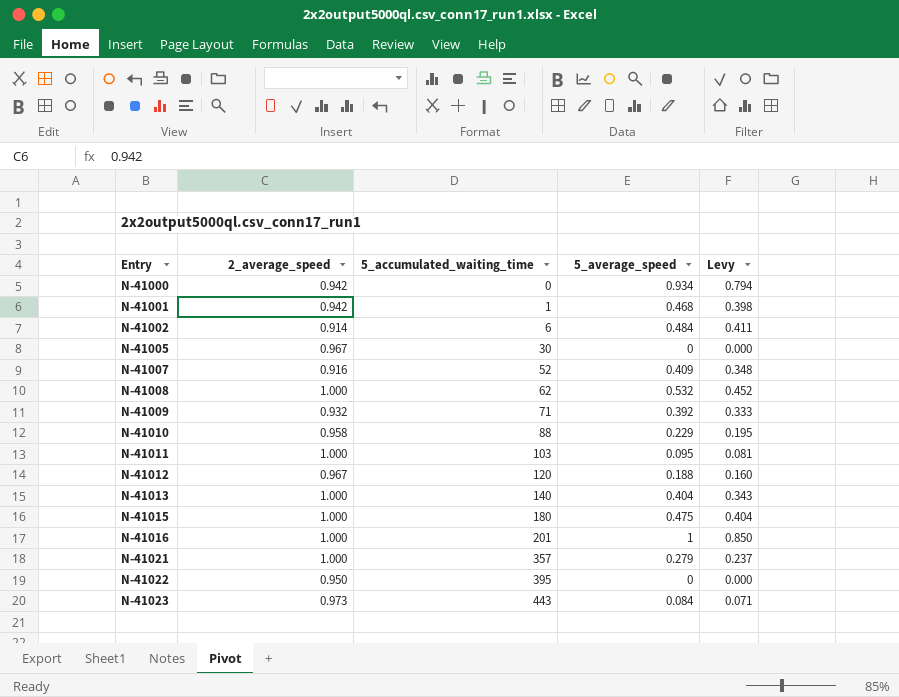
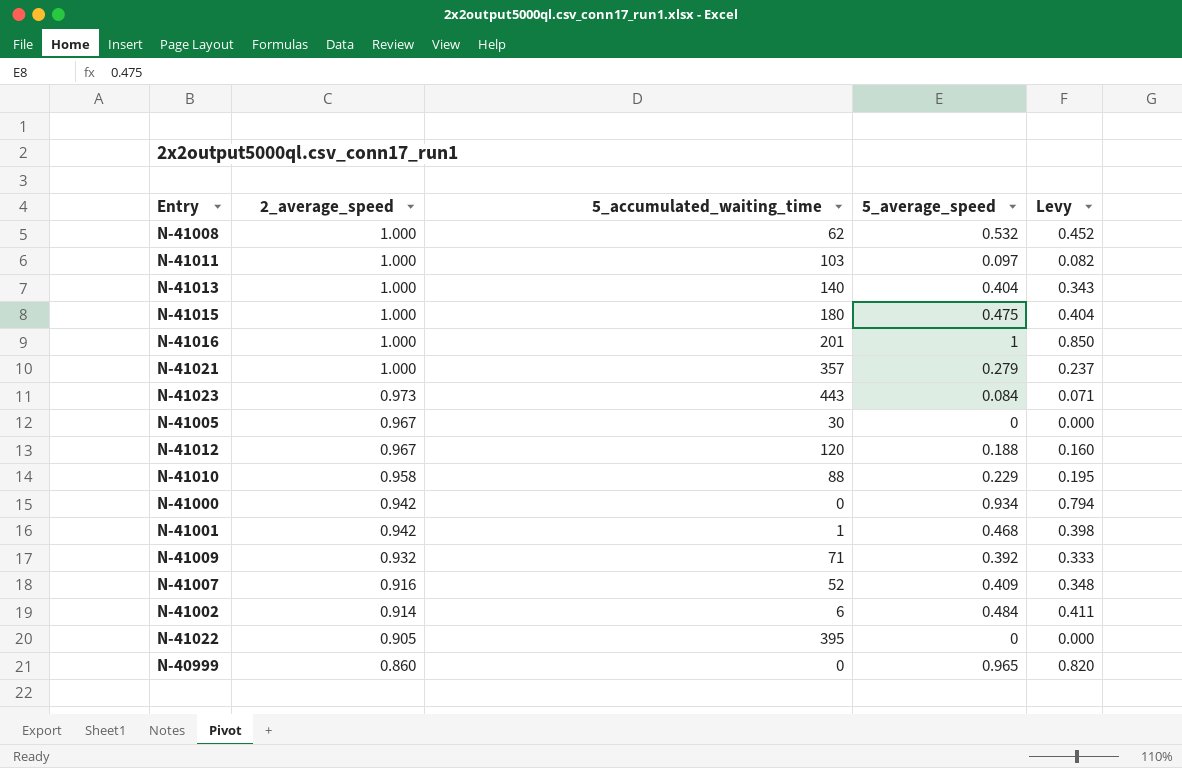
row order: Entry ascending -> 2_average_speed descending
N-41011 | 5_average_speed: 0.095 -> 0.097
N-41011 | Levy: 0.081 -> 0.082
N-41022 | 2_average_speed: 0.950 -> 0.905
row N-40999: none -> 0.860 | 0 | 0.965 | 0.820

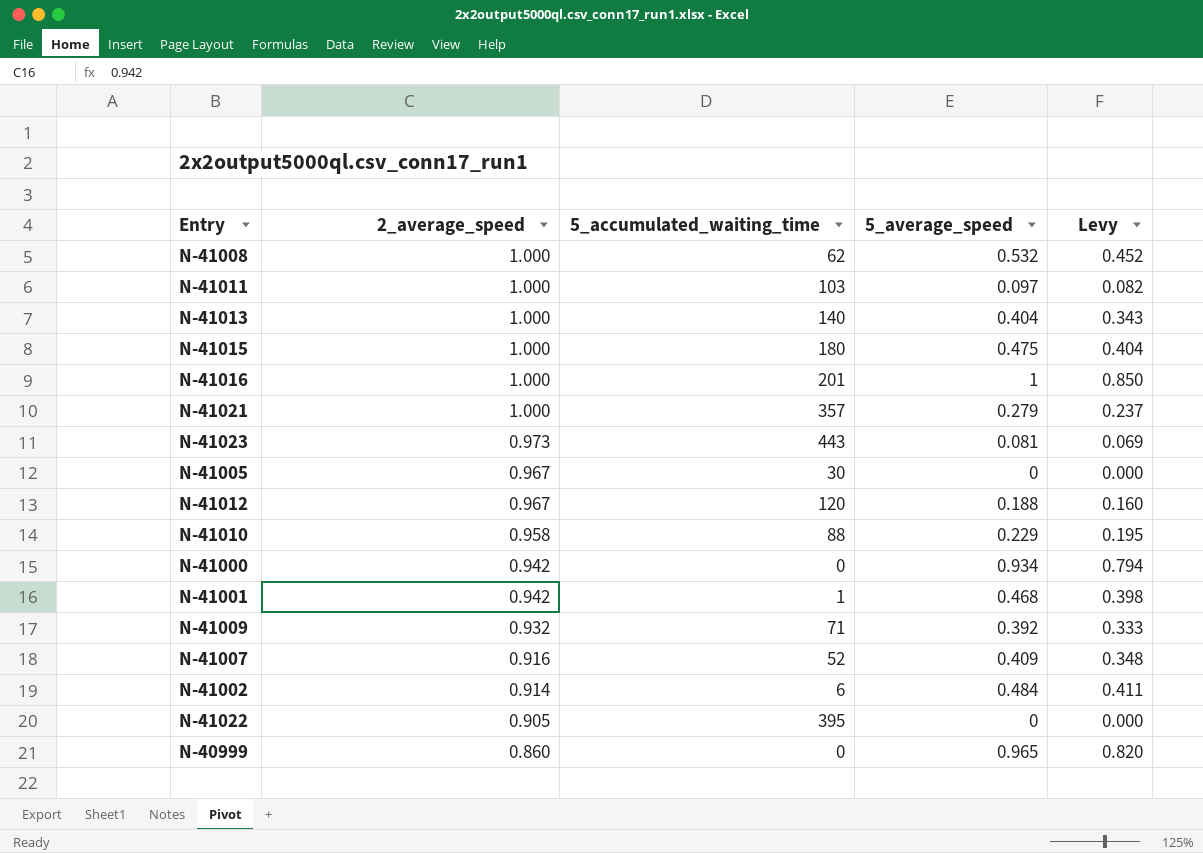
N-41023 | 5_average_speed: 0.084 -> 0.081
N-41023 | Levy: 0.071 -> 0.069

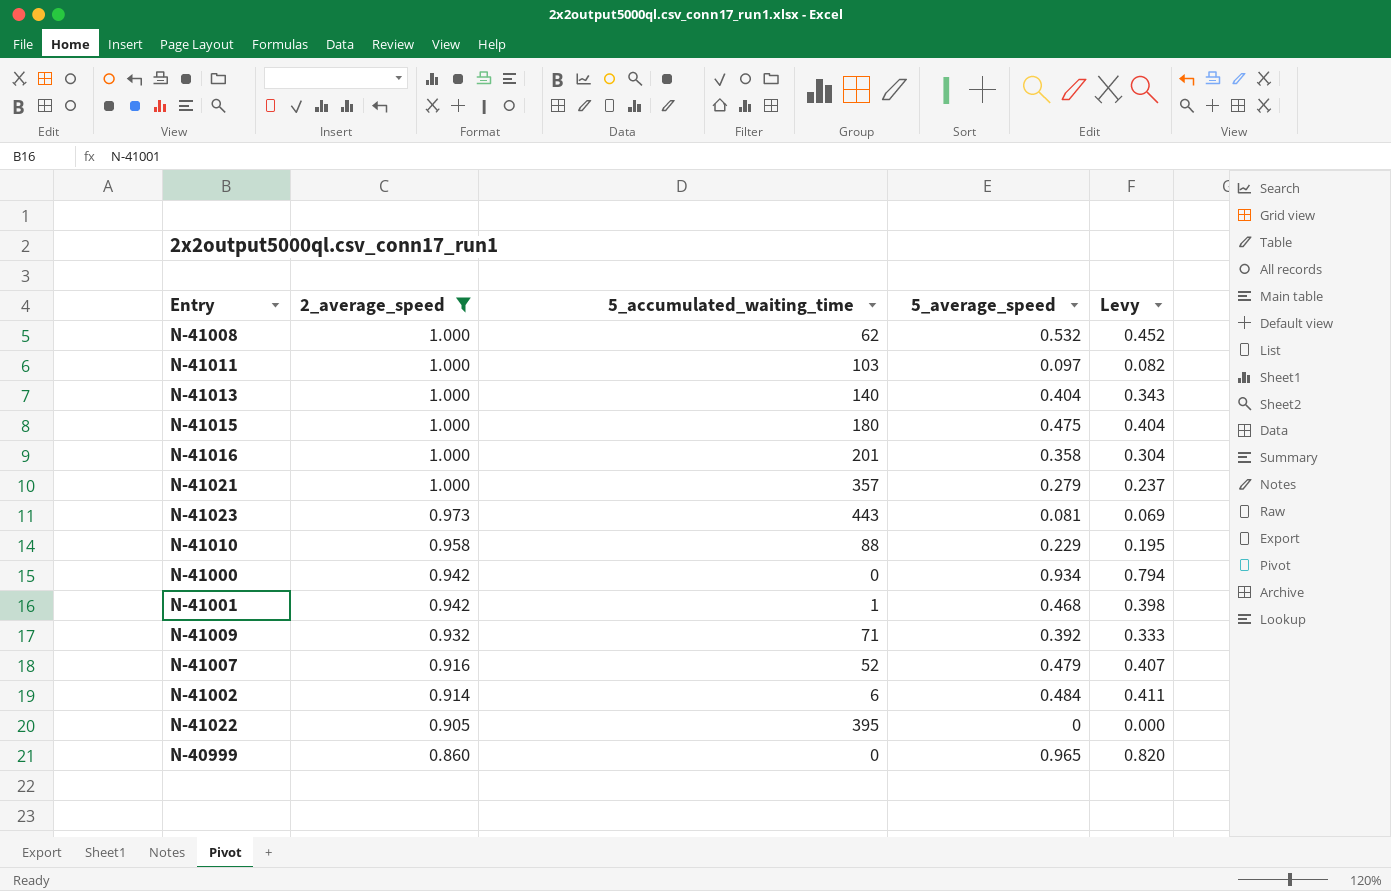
filter: none -> 2_average_speed != 0.967
N-41016 | 5_average_speed: 1 -> 0.358
N-41016 | Levy: 0.850 -> 0.304
N-41007 | 5_average_speed: 0.409 -> 0.479
N-41007 | Levy: 0.348 -> 0.407

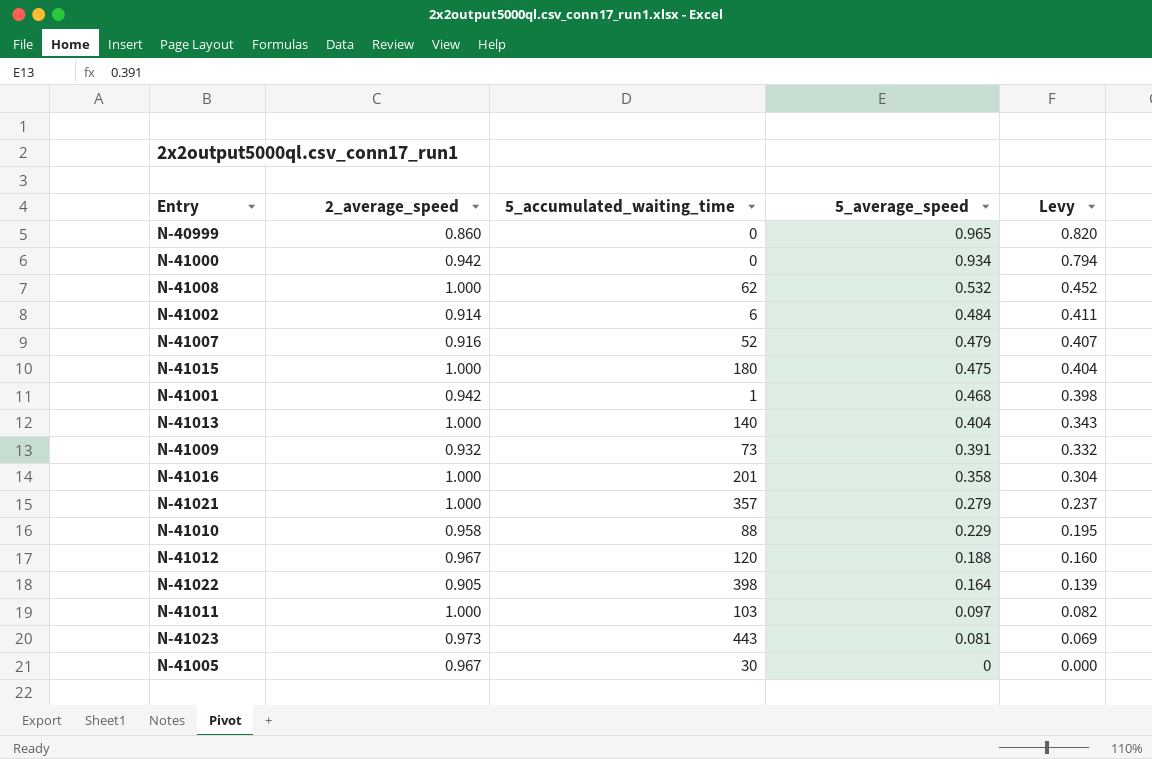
filter: 2_average_speed != 0.967 -> none
row order: 2_average_speed descending -> 5_average_speed descending
N-41009 | 5_accumulated_waiting_time: 71 -> 73
N-41009 | 5_average_speed: 0.392 -> 0.391
N-41009 | Levy: 0.333 -> 0.332
N-41022 | 5_accumulated_waiting_time: 395 -> 398
N-41022 | 5_average_speed: 0 -> 0.164
N-41022 | Levy: 0.000 -> 0.139

